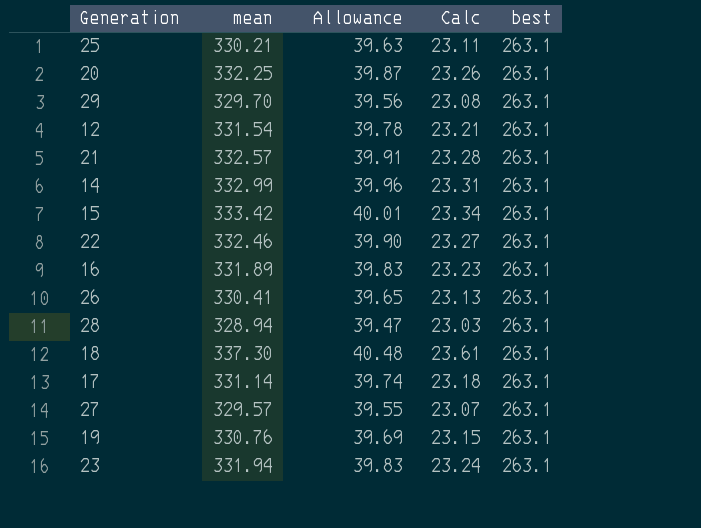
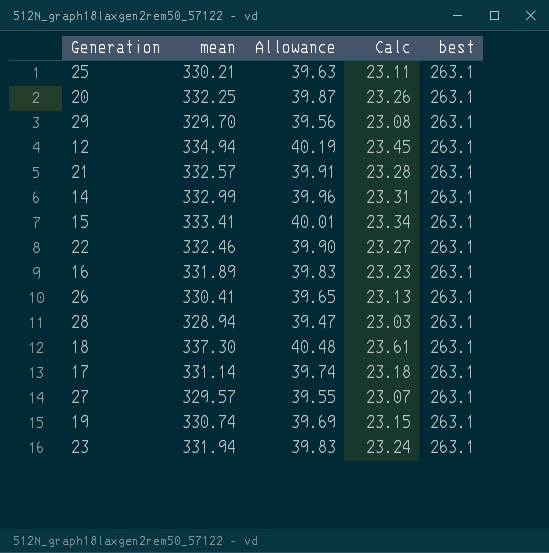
12 | mean: 331.54 -> 334.94
12 | Allowance: 39.78 -> 40.19
12 | Calc: 23.21 -> 23.45
15 | mean: 333.42 -> 333.41
19 | mean: 330.76 -> 330.74

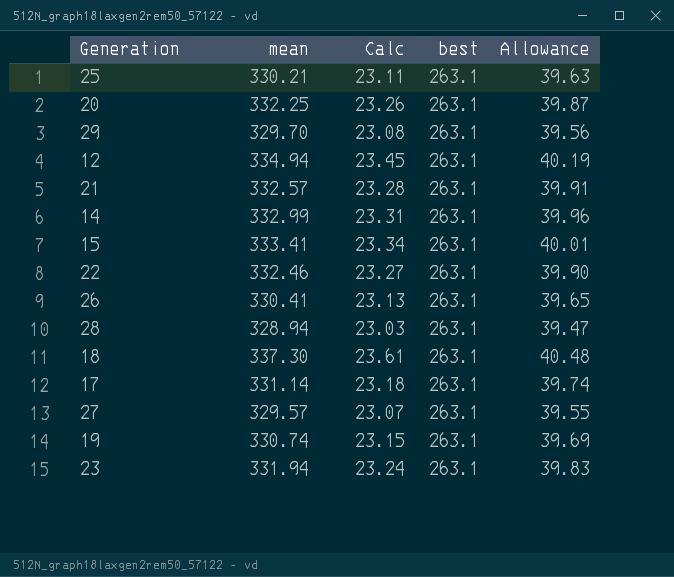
column Allowance | position: 3 -> 5
row 16: 331.89 | 39.83 | 23.23 | 263.1 -> none

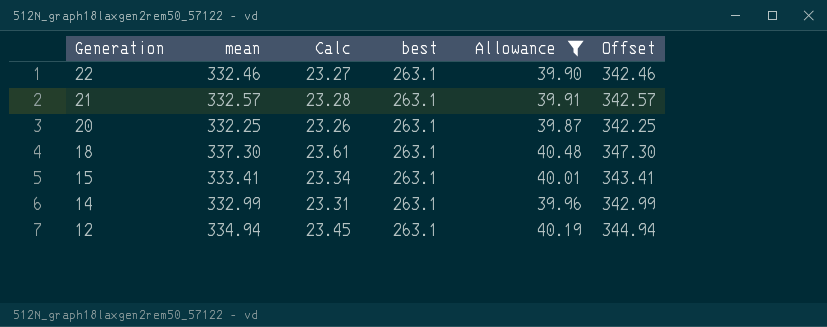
filter: none -> Allowance >= 39.87
row order: none -> Generation descending
column Offset | formula: none -> [mean] + 10

